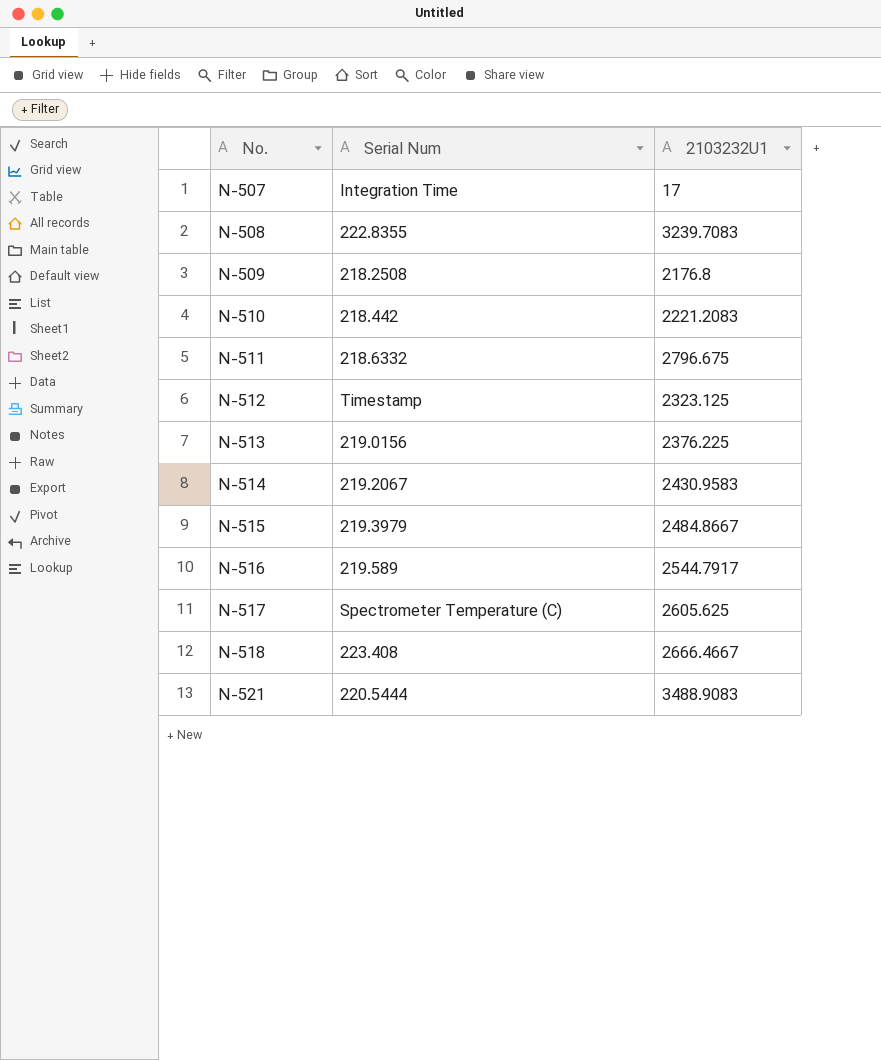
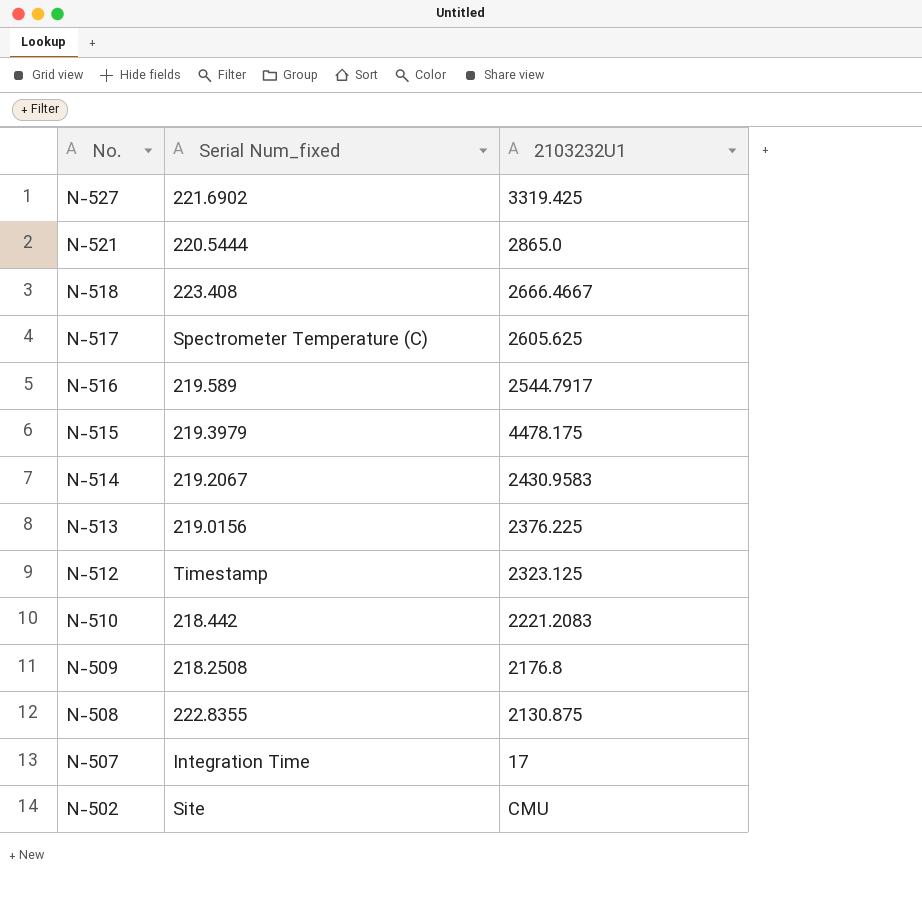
row order: No. ascending -> No. descending
column name: Serial Num -> Serial Num_fixed
row N-511: 218.6332 | 2796.675 -> none
row N-527: none -> 221.6902 | 3319.425
N-521 | 2103232U1: 3488.9083 -> 2865.0
N-515 | 2103232U1: 2484.8667 -> 4478.175
N-508 | 2103232U1: 3239.7083 -> 2130.875
row N-502: none -> Site | CMU

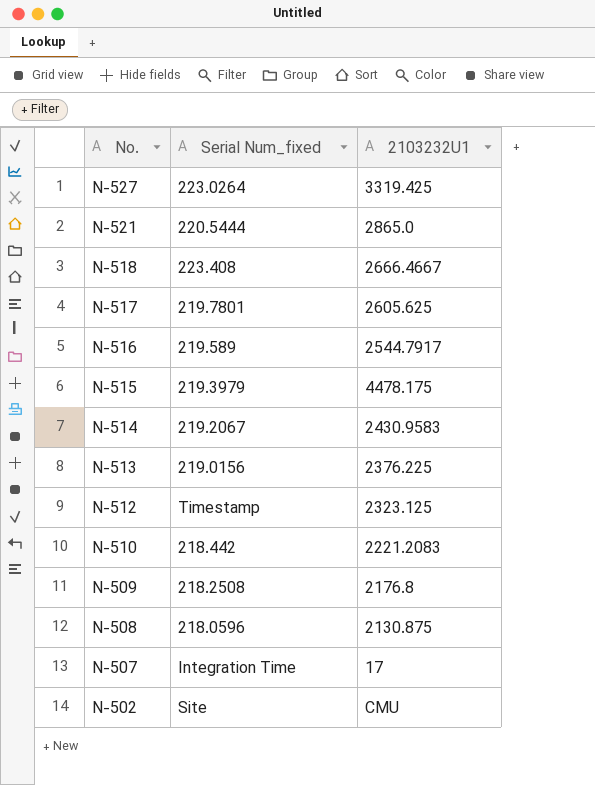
N-527 | Serial Num_fixed: 221.6902 -> 223.0264
N-517 | Serial Num_fixed: Spectrometer Temperature (C) -> 219.7801
N-508 | Serial Num_fixed: 222.8355 -> 218.0596

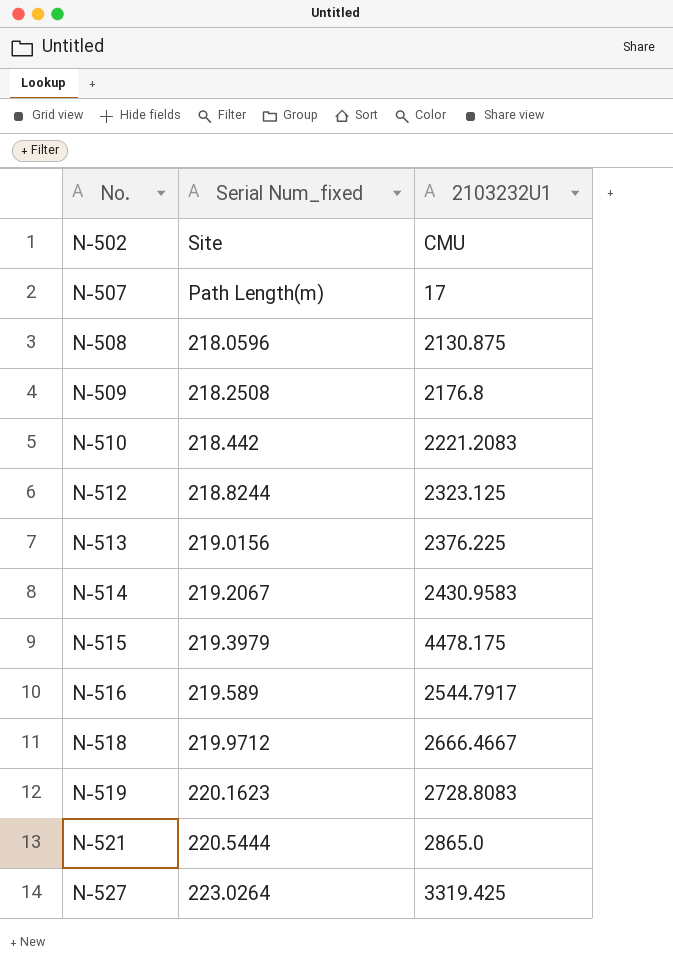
row order: No. descending -> No. ascending
row N-517: 219.7801 | 2605.625 -> none
N-507 | Serial Num_fixed: Integration Time -> Path Length(m)
N-512 | Serial Num_fixed: Timestamp -> 218.8244
N-518 | Serial Num_fixed: 223.408 -> 219.9712
row N-519: none -> 220.1623 | 2728.8083

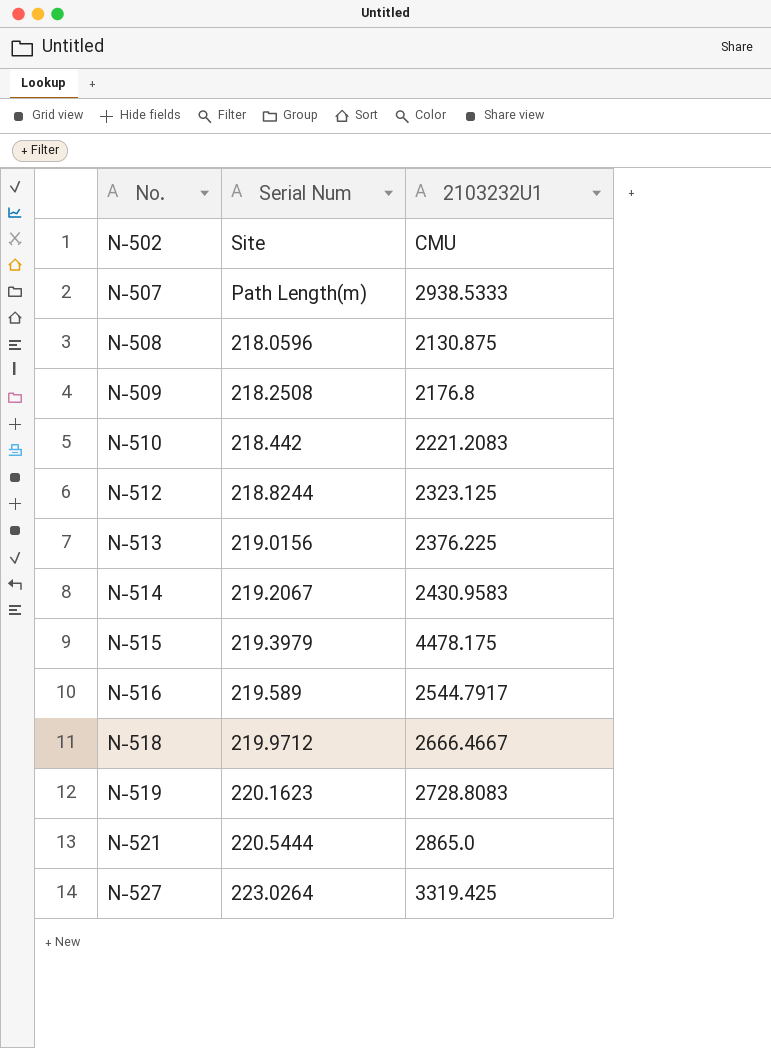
column name: Serial Num_fixed -> Serial Num
N-507 | 2103232U1: 17 -> 2938.5333

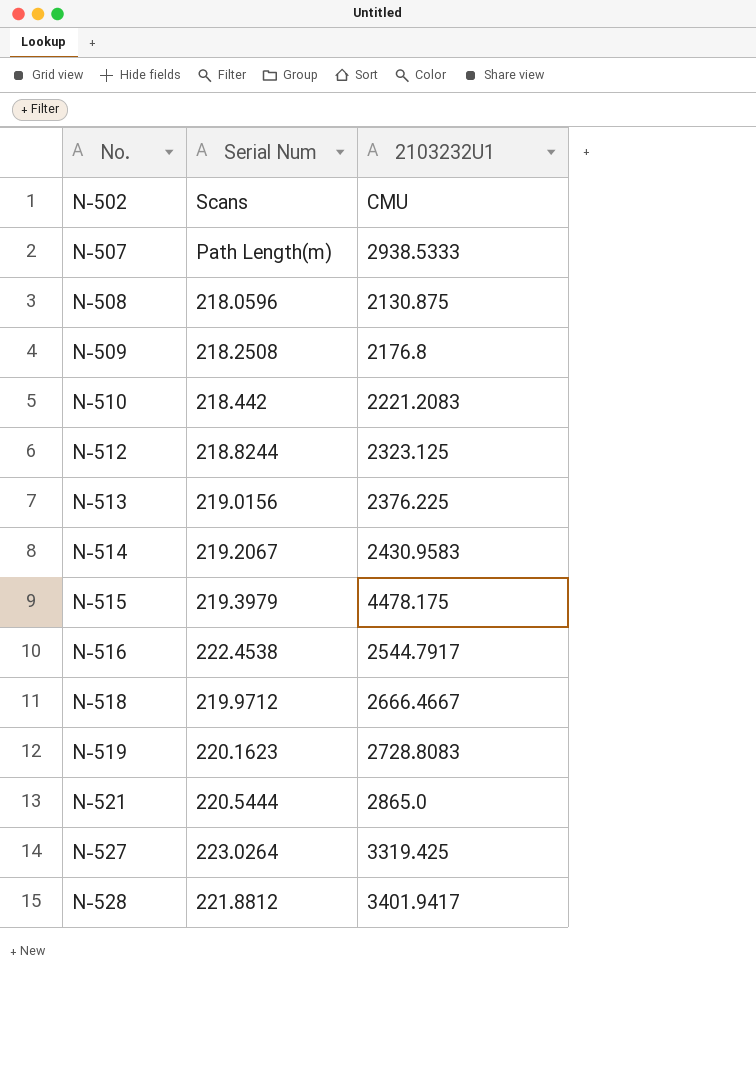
N-502 | Serial Num: Site -> Scans
N-516 | Serial Num: 219.589 -> 222.4538
row N-528: none -> 221.8812 | 3401.9417

